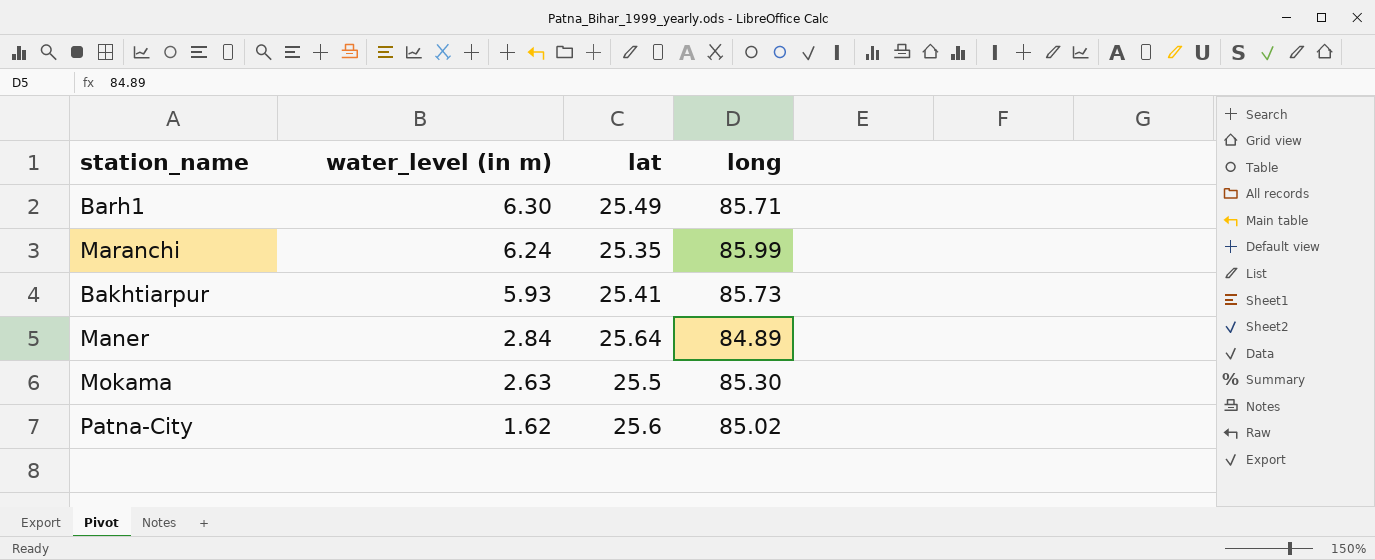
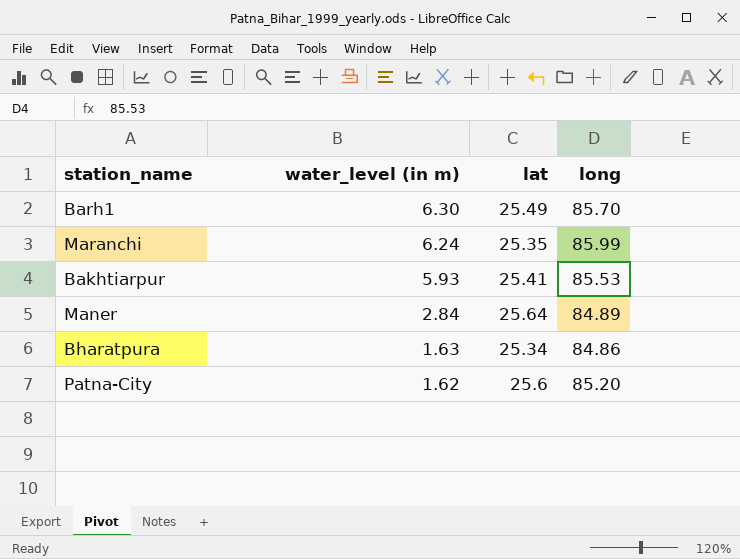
row Mokama: 2.63 | 25.5 | 85.30 -> none
Barh1 | long: 85.71 -> 85.70
Bakhtiarpur | long: 85.73 -> 85.53
row Bharatpura: none -> 1.63 | 25.34 | 84.86
Patna-City | long: 85.02 -> 85.20

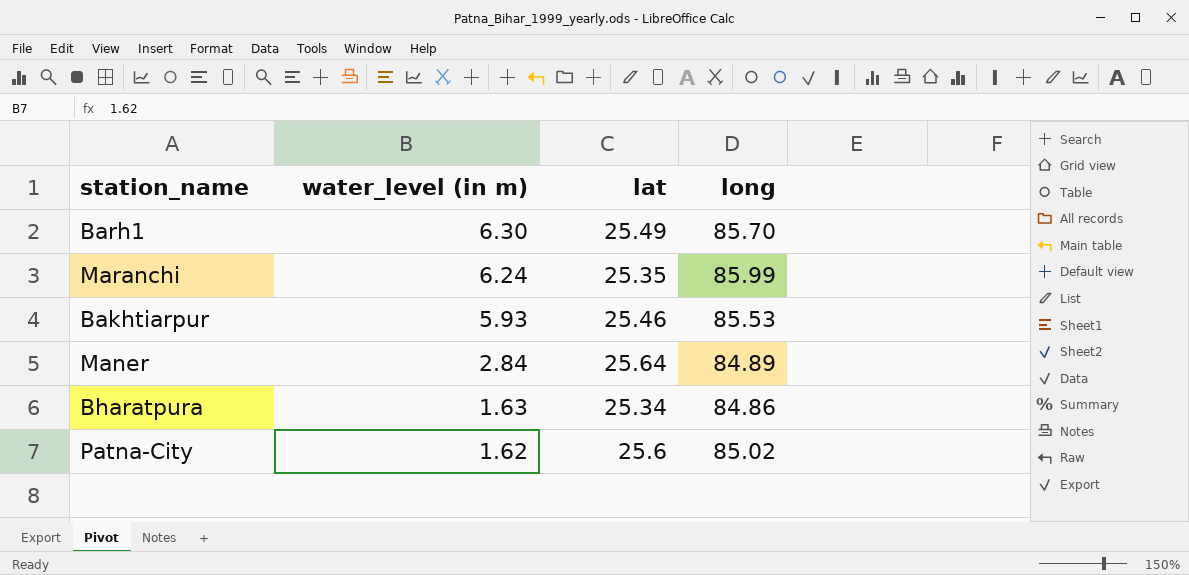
Bakhtiarpur | lat: 25.41 -> 25.46
Patna-City | long: 85.20 -> 85.02

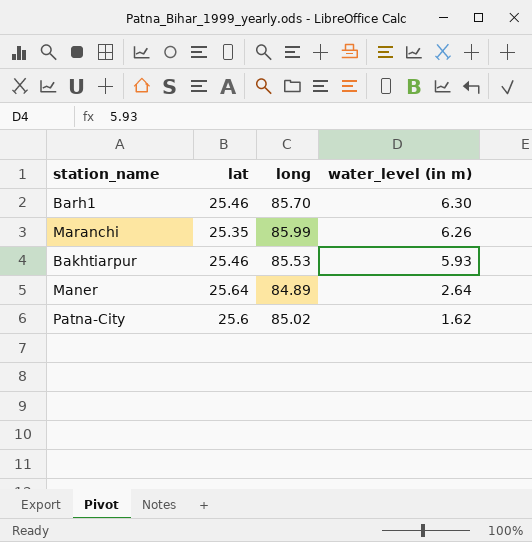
column water_level (in m) | position: 2 -> 4
row Bharatpura: 1.63 | 25.34 | 84.86 -> none
Barh1 | lat: 25.49 -> 25.46
Maranchi | water_level (in m): 6.24 -> 6.26
Maner | water_level (in m): 2.84 -> 2.64

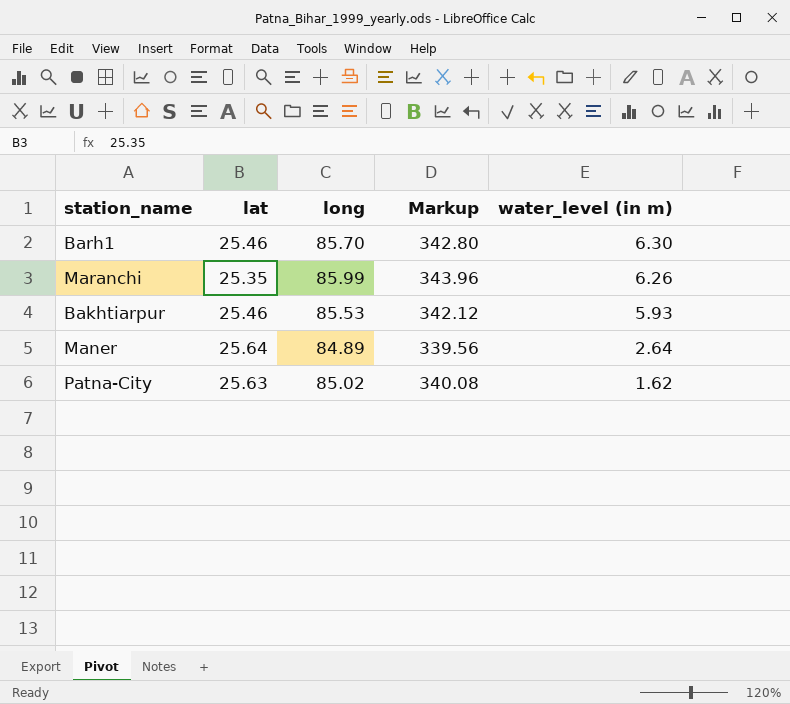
column Markup | formula: none -> [long] * 4
Patna-City | lat: 25.6 -> 25.63

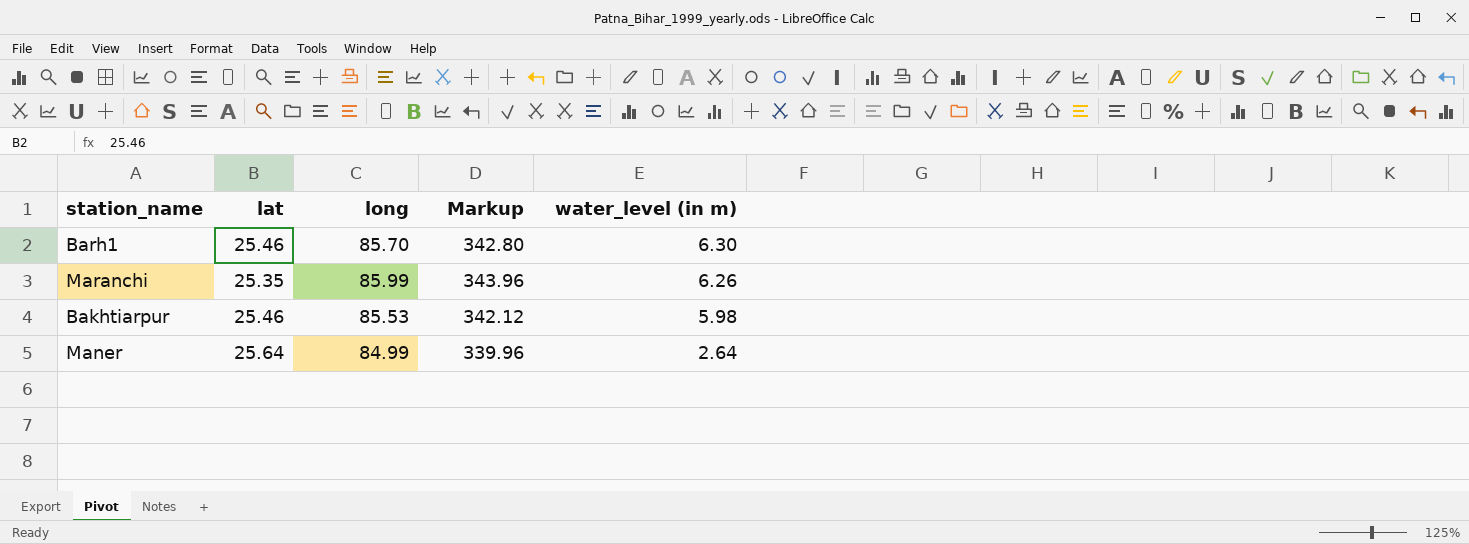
row Patna-City: 25.63 | 85.02 | 340.08 | 1.62 -> none
Bakhtiarpur | water_level (in m): 5.93 -> 5.98
Maner | long: 84.89 -> 84.99
Maner | Markup: 339.56 -> 339.96

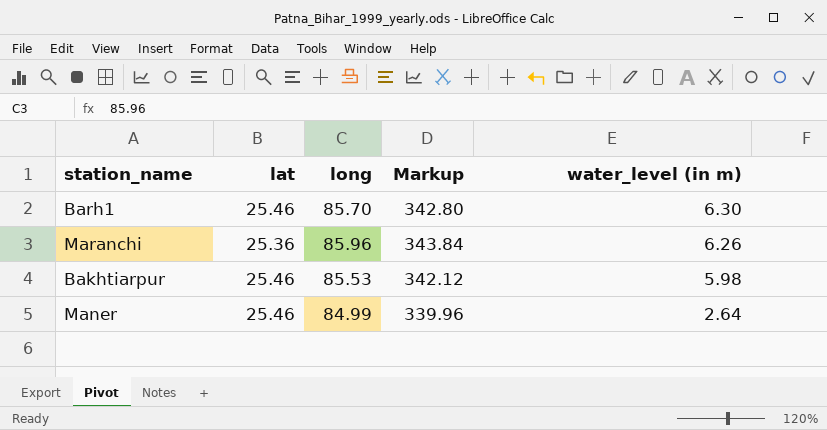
Maranchi | lat: 25.35 -> 25.36
Maranchi | long: 85.99 -> 85.96
Maranchi | Markup: 343.96 -> 343.84
Maner | lat: 25.64 -> 25.46

